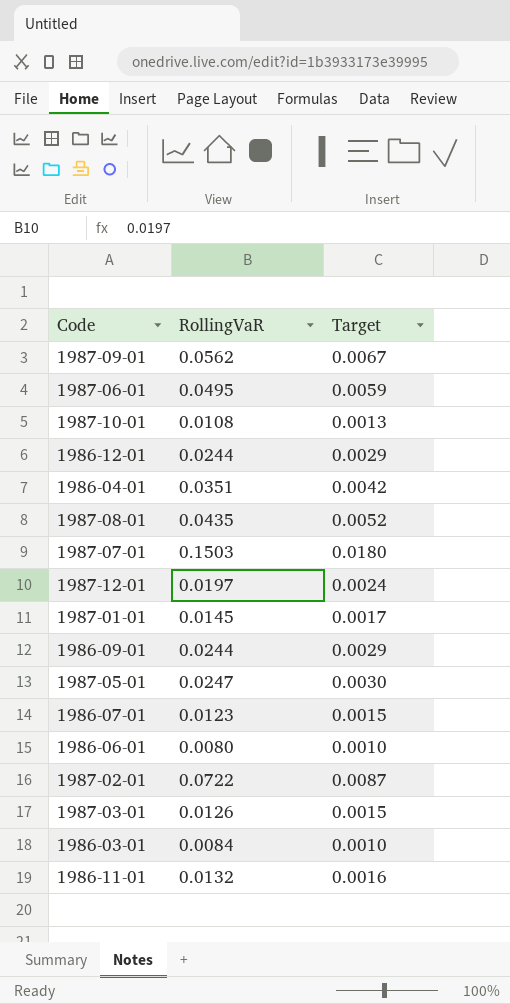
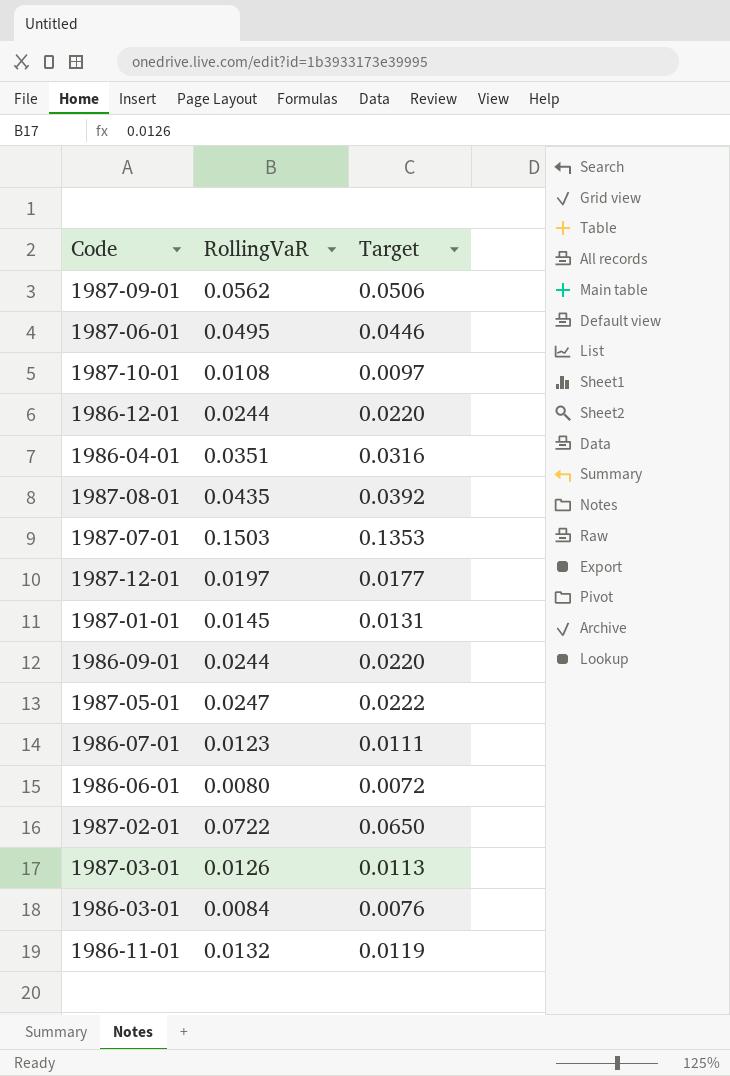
column Target | formula: [RollingVaR] * 0.12 -> [RollingVaR] * 0.9

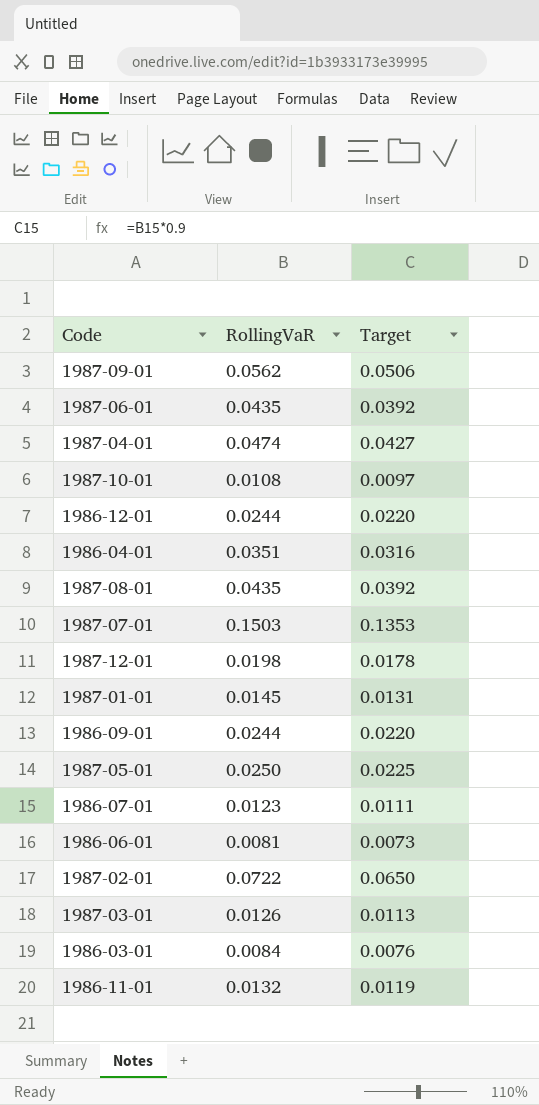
1987-06-01 | RollingVaR: 0.0495 -> 0.0435
1987-06-01 | Target: 0.0446 -> 0.0392
row 1987-04-01: none -> 0.0474 | 0.0427
1987-12-01 | RollingVaR: 0.0197 -> 0.0198
1987-12-01 | Target: 0.0177 -> 0.0178
1987-05-01 | RollingVaR: 0.0247 -> 0.0250
1987-05-01 | Target: 0.0222 -> 0.0225
1986-06-01 | RollingVaR: 0.0080 -> 0.0081
1986-06-01 | Target: 0.0072 -> 0.0073

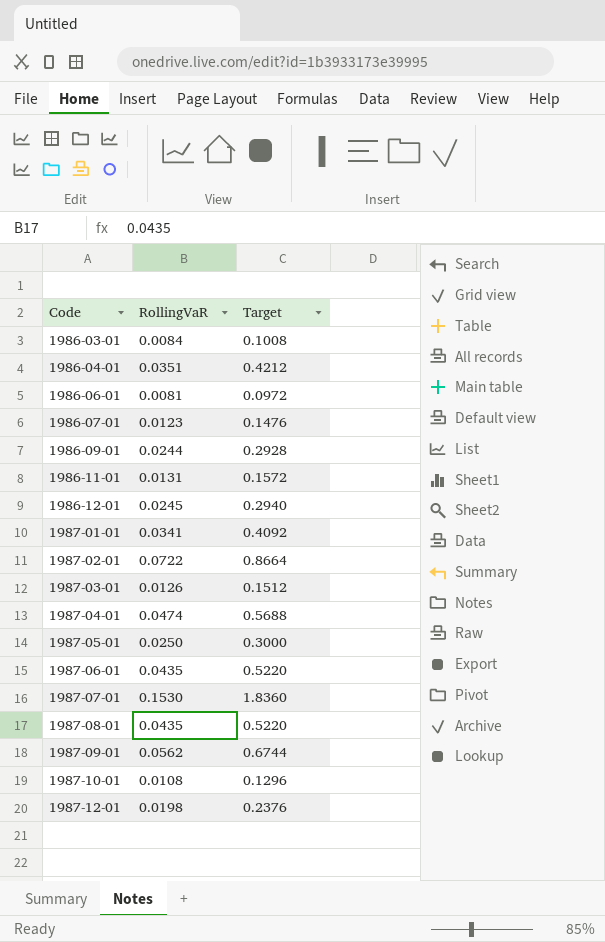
row order: none -> Code ascending
column Target | formula: [RollingVaR] * 0.9 -> [RollingVaR] * 12
1986-11-01 | RollingVaR: 0.0132 -> 0.0131
1986-12-01 | RollingVaR: 0.0244 -> 0.0245
1987-01-01 | RollingVaR: 0.0145 -> 0.0341
1987-07-01 | RollingVaR: 0.1503 -> 0.1530

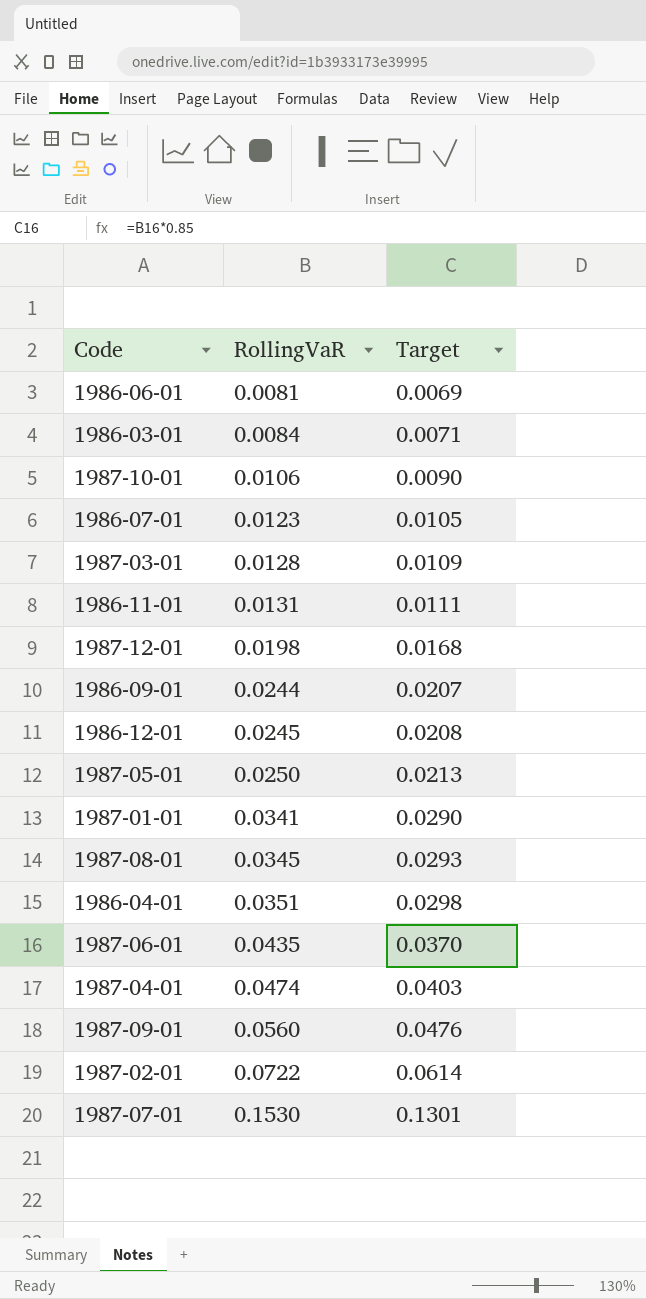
row order: Code ascending -> RollingVaR ascending
column Target | formula: [RollingVaR] * 12 -> [RollingVaR] * 0.85
1987-10-01 | RollingVaR: 0.0108 -> 0.0106
1987-03-01 | RollingVaR: 0.0126 -> 0.0128
1987-08-01 | RollingVaR: 0.0435 -> 0.0345
1987-09-01 | RollingVaR: 0.0562 -> 0.0560

